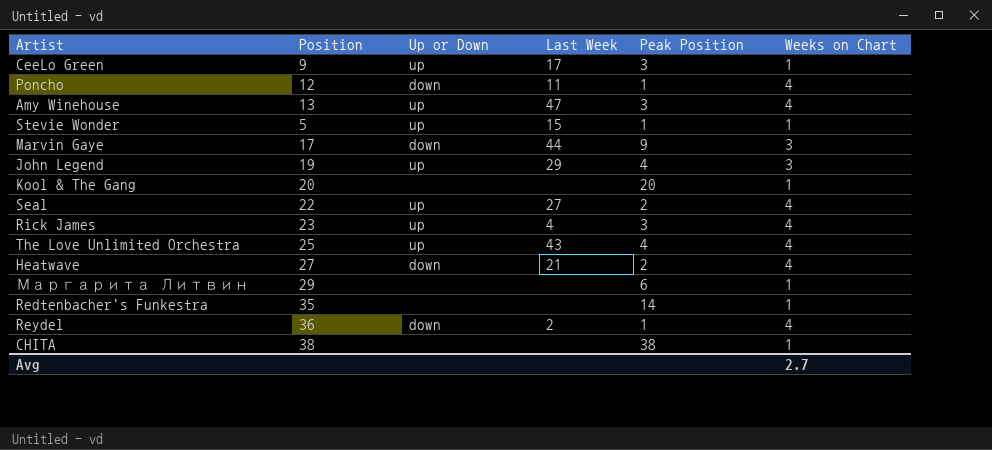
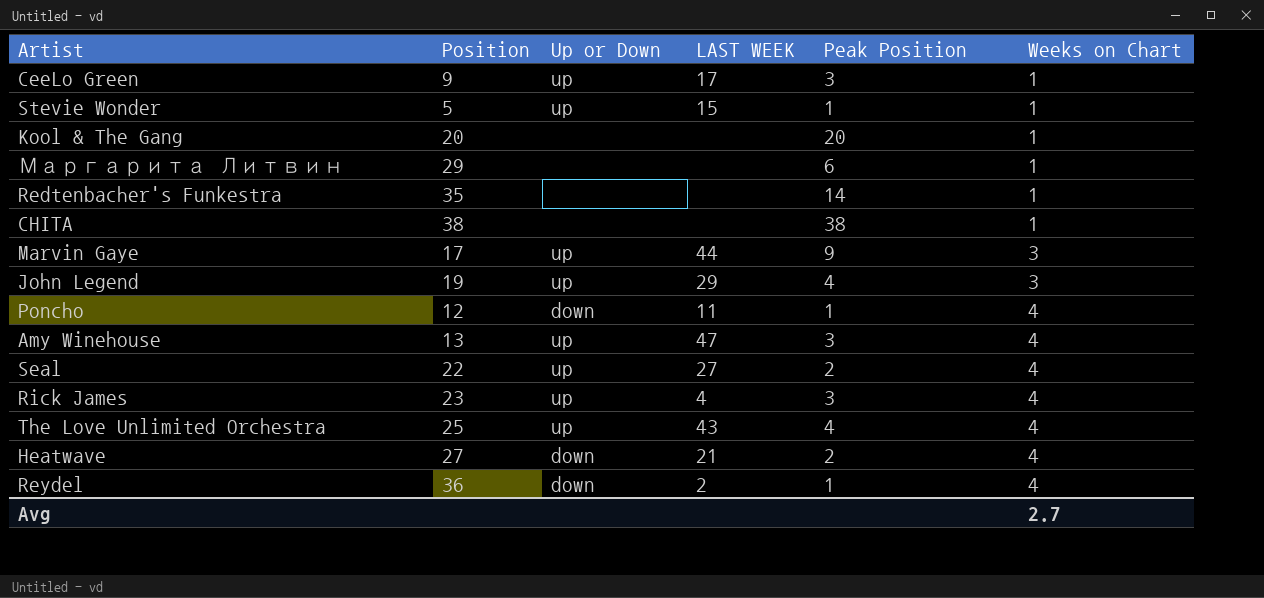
row order: none -> Weeks on Chart ascending
column name: Last Week -> LAST WEEK
Marvin Gaye | Up or Down: down -> up

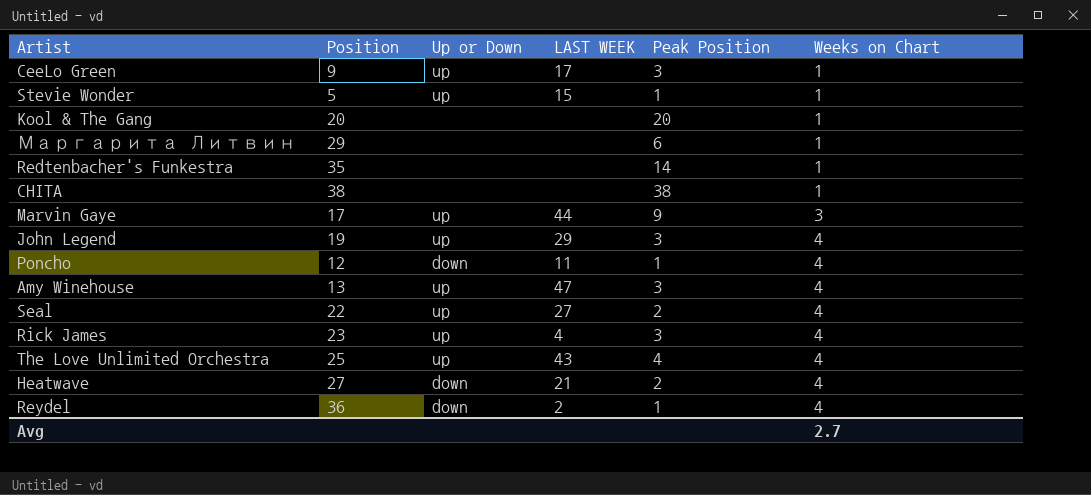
John Legend | Peak Position: 4 -> 3
John Legend | Weeks on Chart: 3 -> 4

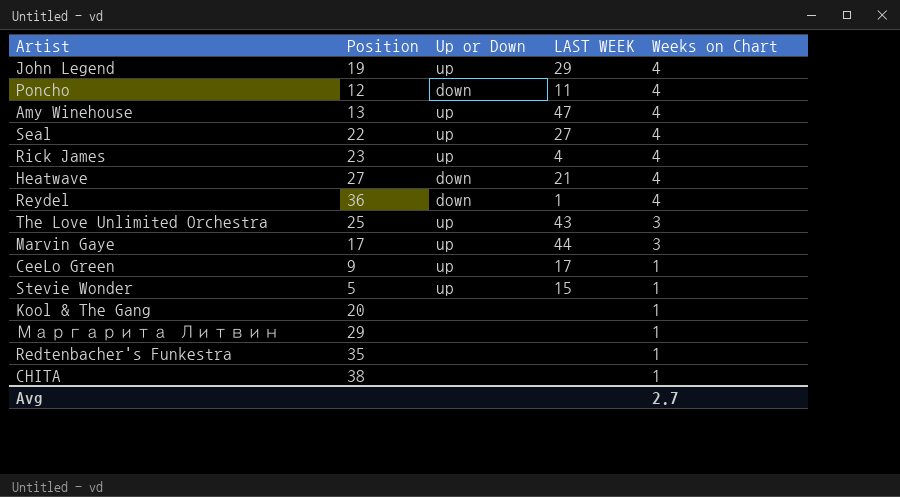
row order: Weeks on Chart ascending -> Weeks on Chart descending
column Peak Position | position: 5 -> none
Reydel | LAST WEEK: 2 -> 1
The Love Unlimited Orchestra | Weeks on Chart: 4 -> 3

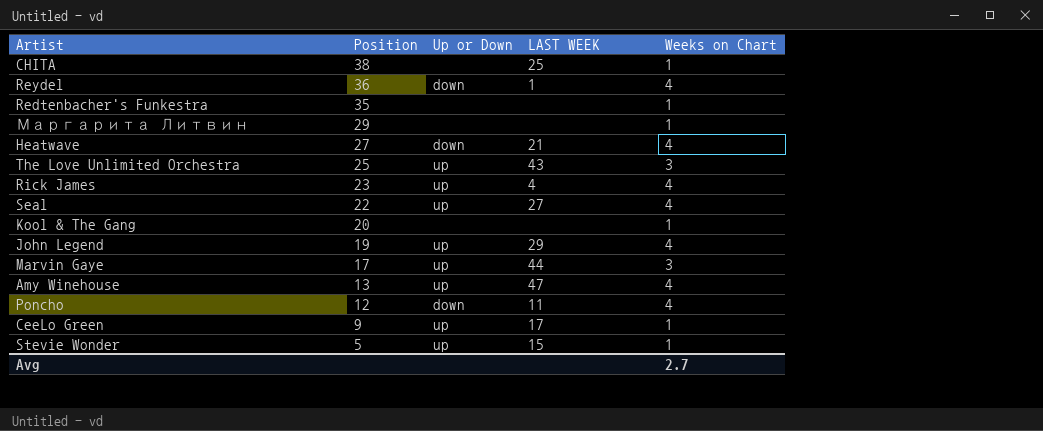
row order: Weeks on Chart descending -> Position descending
CHITA | LAST WEEK: none -> 25

